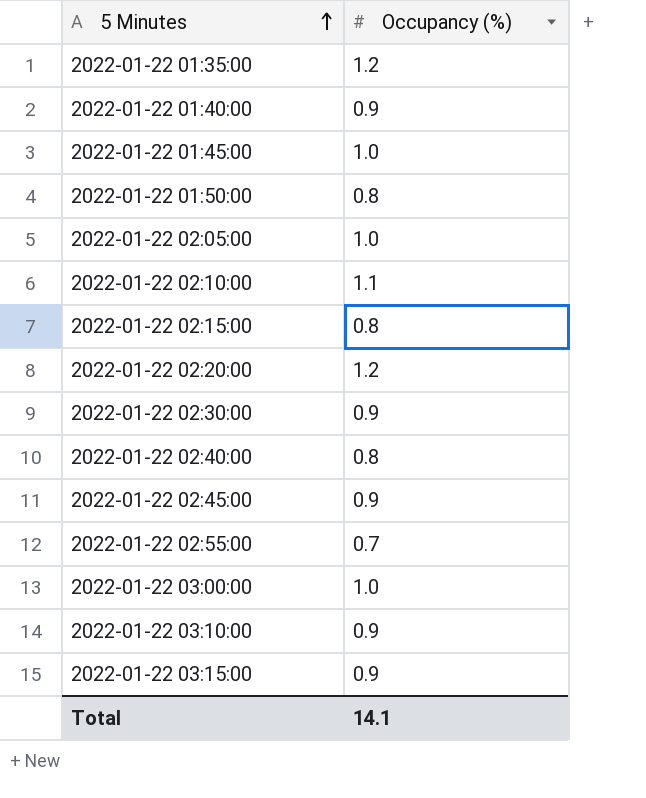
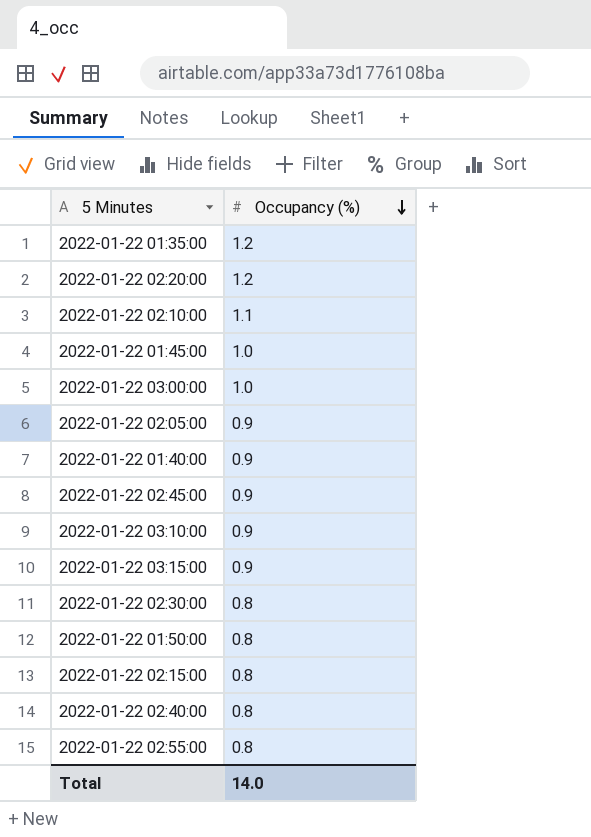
row order: 5 Minutes ascending -> Occupancy (%) descending
2022-01-22 02:05:00 | Occupancy (%): 1.0 -> 0.9
2022-01-22 02:30:00 | Occupancy (%): 0.9 -> 0.8
2022-01-22 02:55:00 | Occupancy (%): 0.7 -> 0.8
Total | Occupancy (%): 14.1 -> 14.0

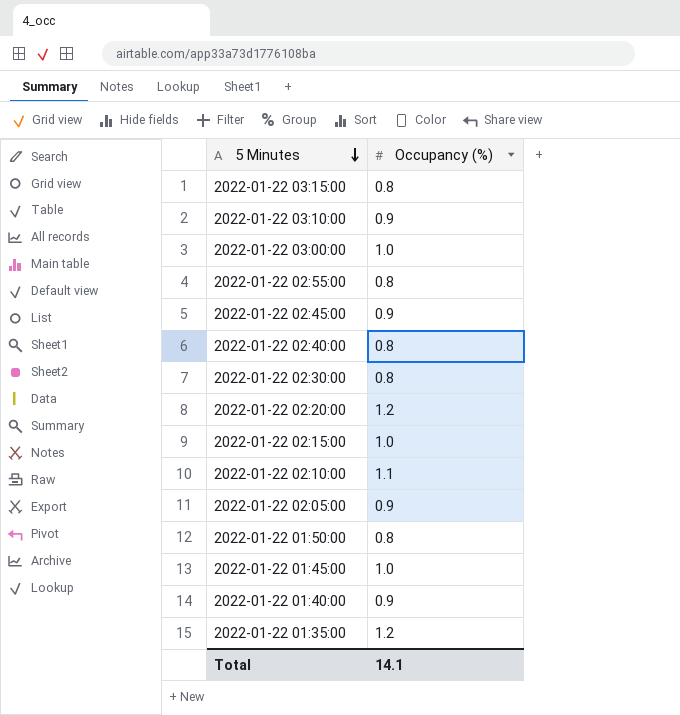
row order: Occupancy (%) descending -> 5 Minutes descending
2022-01-22 03:15:00 | Occupancy (%): 0.9 -> 0.8
2022-01-22 02:15:00 | Occupancy (%): 0.8 -> 1.0
Total | Occupancy (%): 14.0 -> 14.1

